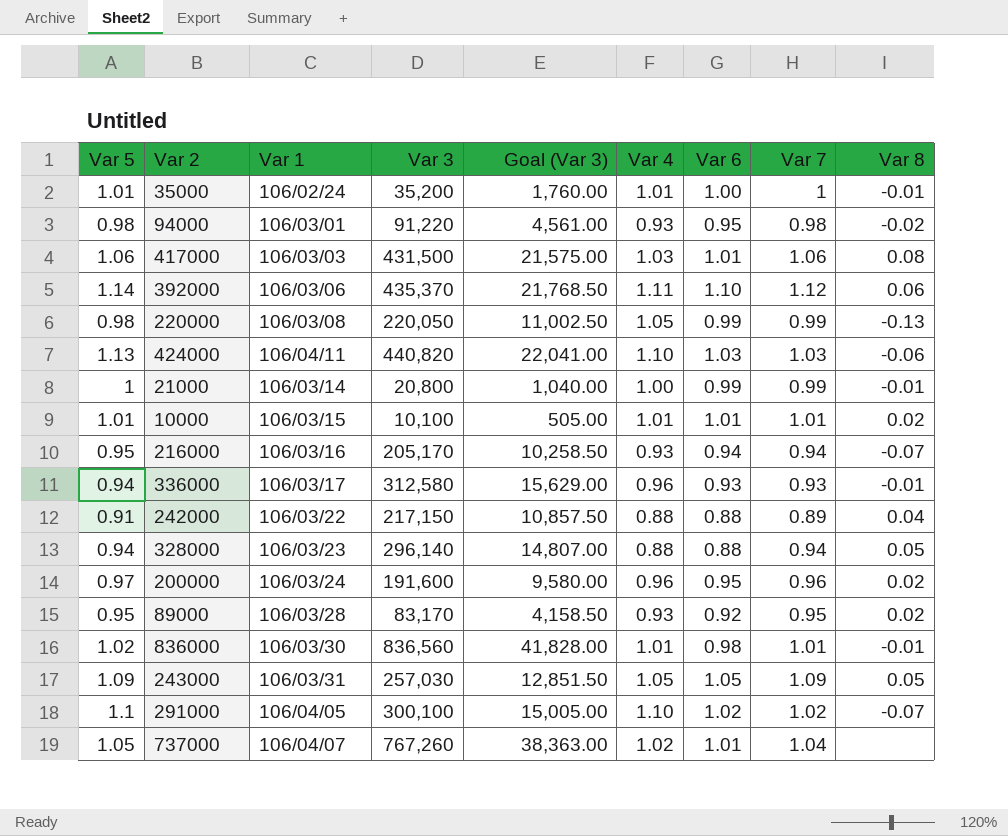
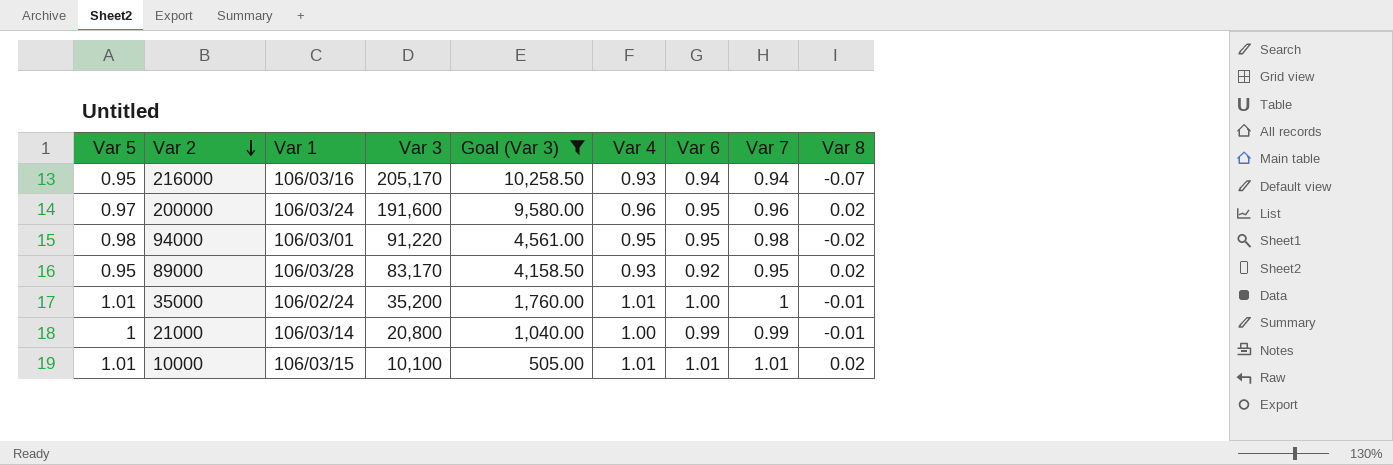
filter: none -> Goal (Var 3) <= 10,258.50
row order: none -> Var 2 descending
94000 | Var 4: 0.93 -> 0.95

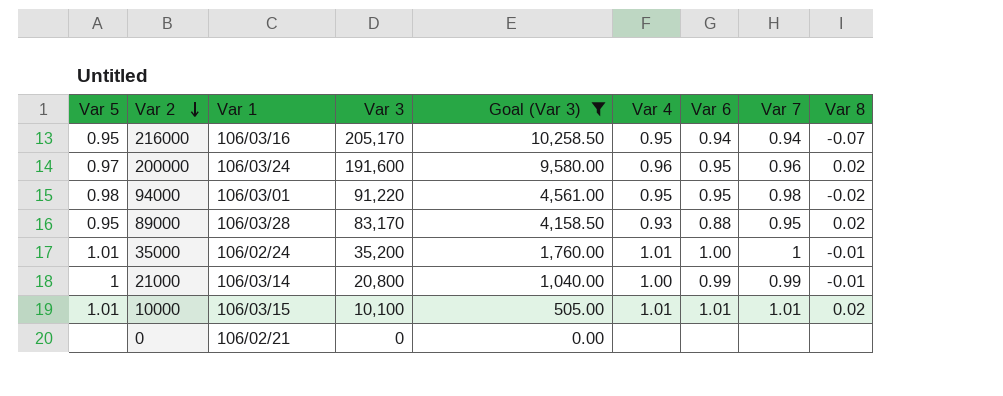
216000 | Var 4: 0.93 -> 0.95
89000 | Var 6: 0.92 -> 0.88
row 0: none -> none | 106/02/21 | 0 | 0.00 | none | none | none | none

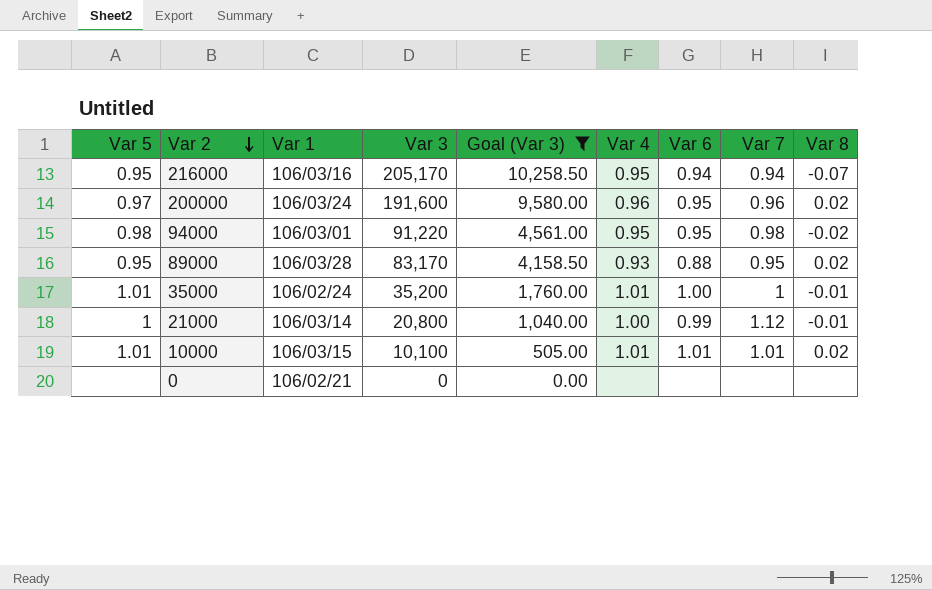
21000 | Var 7: 0.99 -> 1.12

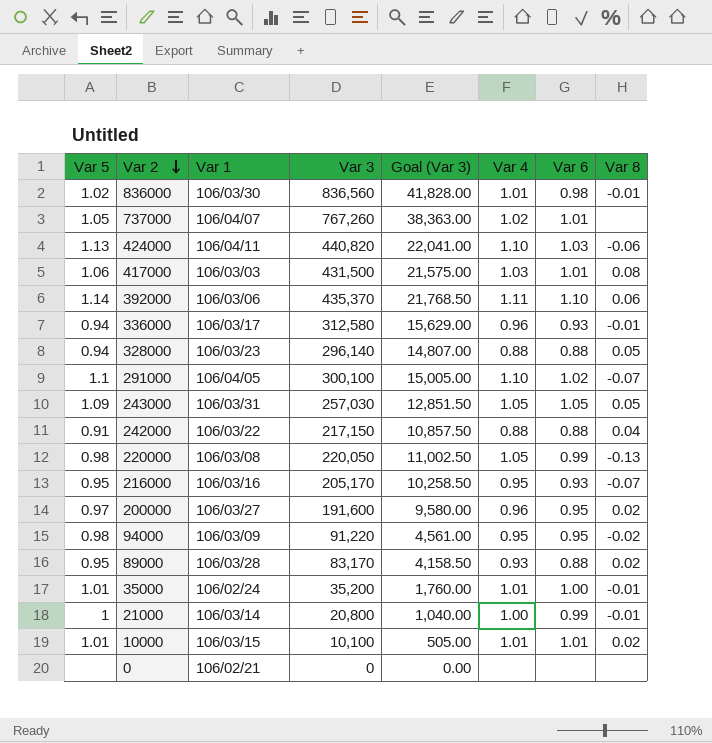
filter: Goal (Var 3) <= 10,258.50 -> none
column Var 7 | position: 8 -> none
216000 | Var 6: 0.94 -> 0.93
200000 | Var 1: 106/03/24 -> 106/03/27
94000 | Var 1: 106/03/01 -> 106/03/09

